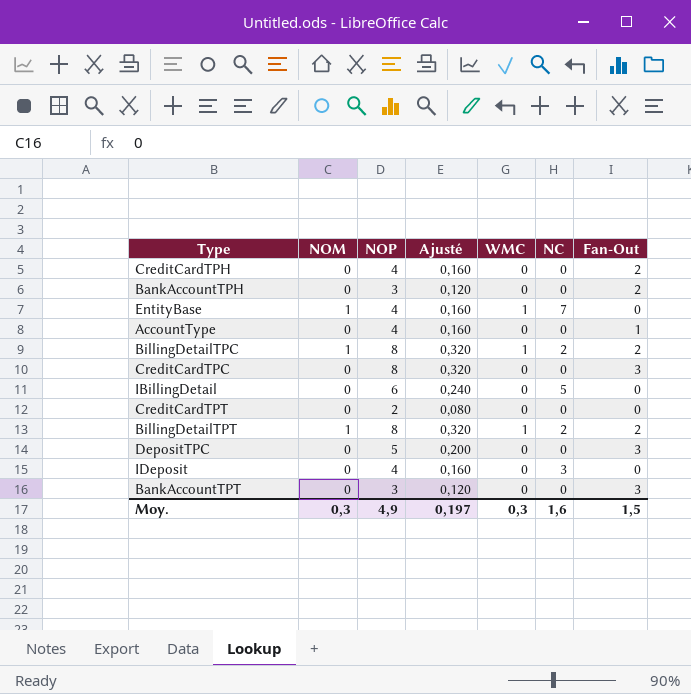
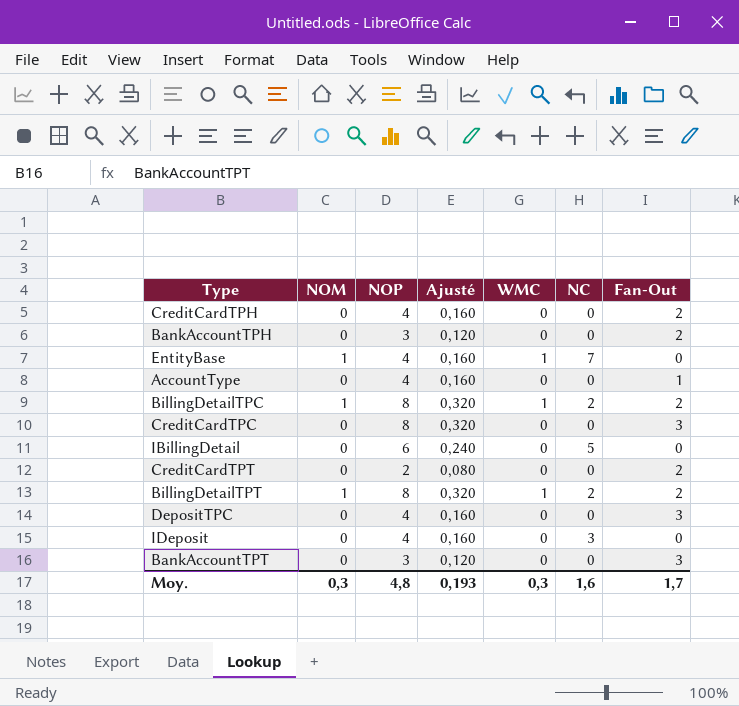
CreditCardTPT | Fan-Out: 0 -> 2
DepositTPC | NOP: 5 -> 4
DepositTPC | Ajusté: 0,200 -> 0,160
Moy. | NOP: 4,9 -> 4,8
Moy. | Ajusté: 0,197 -> 0,193
Moy. | Fan-Out: 1,5 -> 1,7

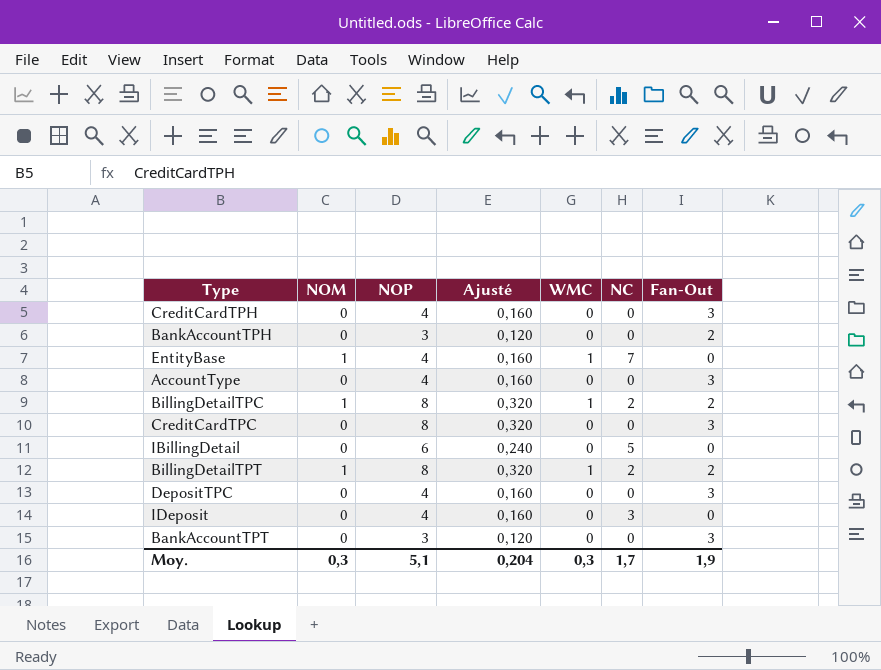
row CreditCardTPT: 0 | 2 | 0,080 | 0 | 0 | 2 -> none
CreditCardTPH | Fan-Out: 2 -> 3
AccountType | Fan-Out: 1 -> 3
Moy. | NOP: 4,8 -> 5,1
Moy. | Ajusté: 0,193 -> 0,204
Moy. | NC: 1,6 -> 1,7
Moy. | Fan-Out: 1,7 -> 1,9

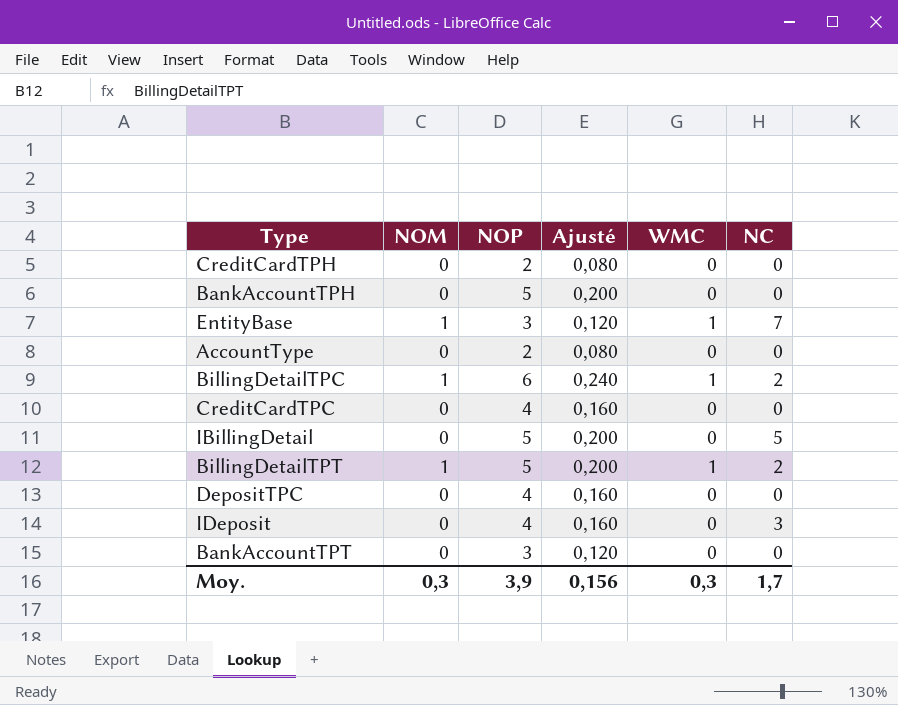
column Fan-Out | position: 7 -> none
CreditCardTPH | NOP: 4 -> 2
CreditCardTPH | Ajusté: 0,160 -> 0,080
BankAccountTPH | NOP: 3 -> 5
BankAccountTPH | Ajusté: 0,120 -> 0,200
EntityBase | NOP: 4 -> 3
EntityBase | Ajusté: 0,160 -> 0,120
AccountType | NOP: 4 -> 2
AccountType | Ajusté: 0,160 -> 0,080
BillingDetailTPC | NOP: 8 -> 6
BillingDetailTPC | Ajusté: 0,320 -> 0,240
CreditCardTPC | NOP: 8 -> 4
CreditCardTPC | Ajusté: 0,320 -> 0,160
IBillingDetail | NOP: 6 -> 5
IBillingDetail | Ajusté: 0,240 -> 0,200
BillingDetailTPT | NOP: 8 -> 5
BillingDetailTPT | Ajusté: 0,320 -> 0,200
Moy. | NOP: 5,1 -> 3,9
Moy. | Ajusté: 0,204 -> 0,156

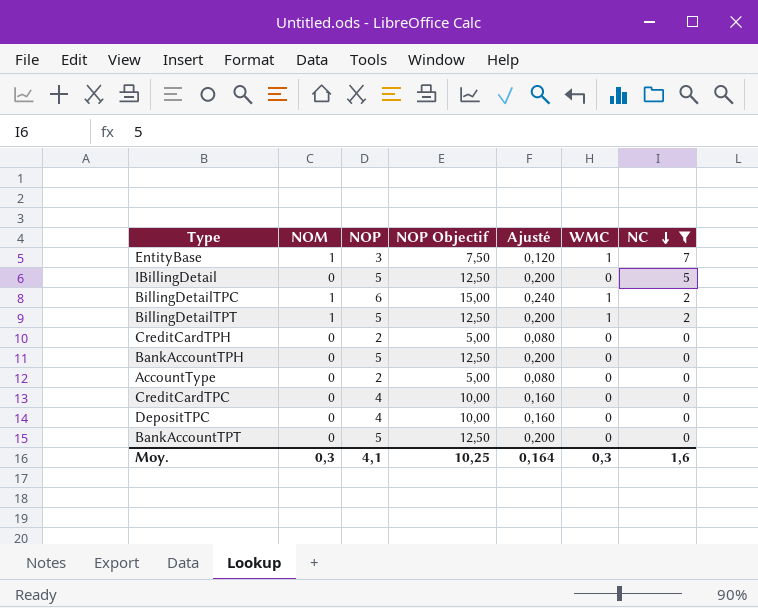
filter: none -> NC != 3
row order: none -> NC descending
column NOP Objectif | formula: none -> [NOP] * 2,5
BankAccountTPT | NOP: 3 -> 5
BankAccountTPT | Ajusté: 0,120 -> 0,200
Moy. | NOP: 3,9 -> 4,1
Moy. | Ajusté: 0,156 -> 0,164
Moy. | NC: 1,7 -> 1,6

